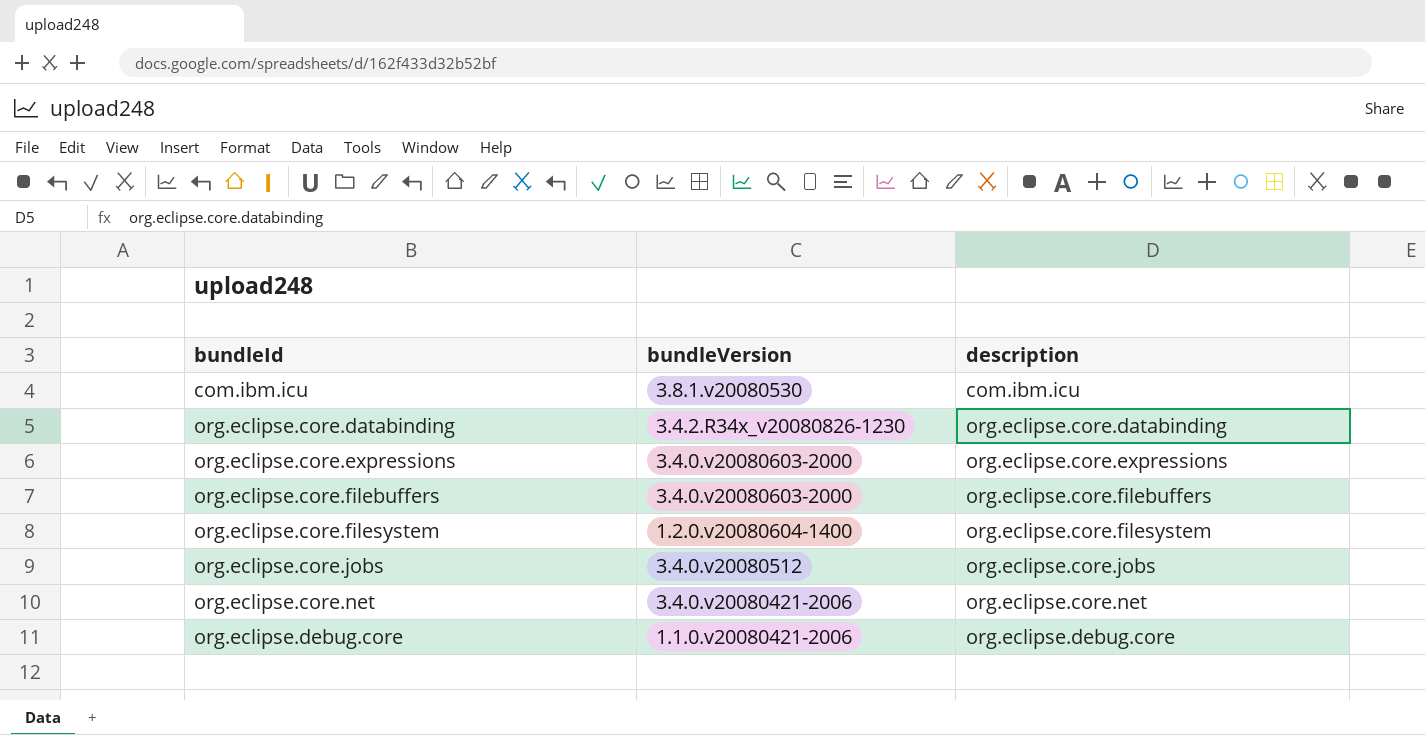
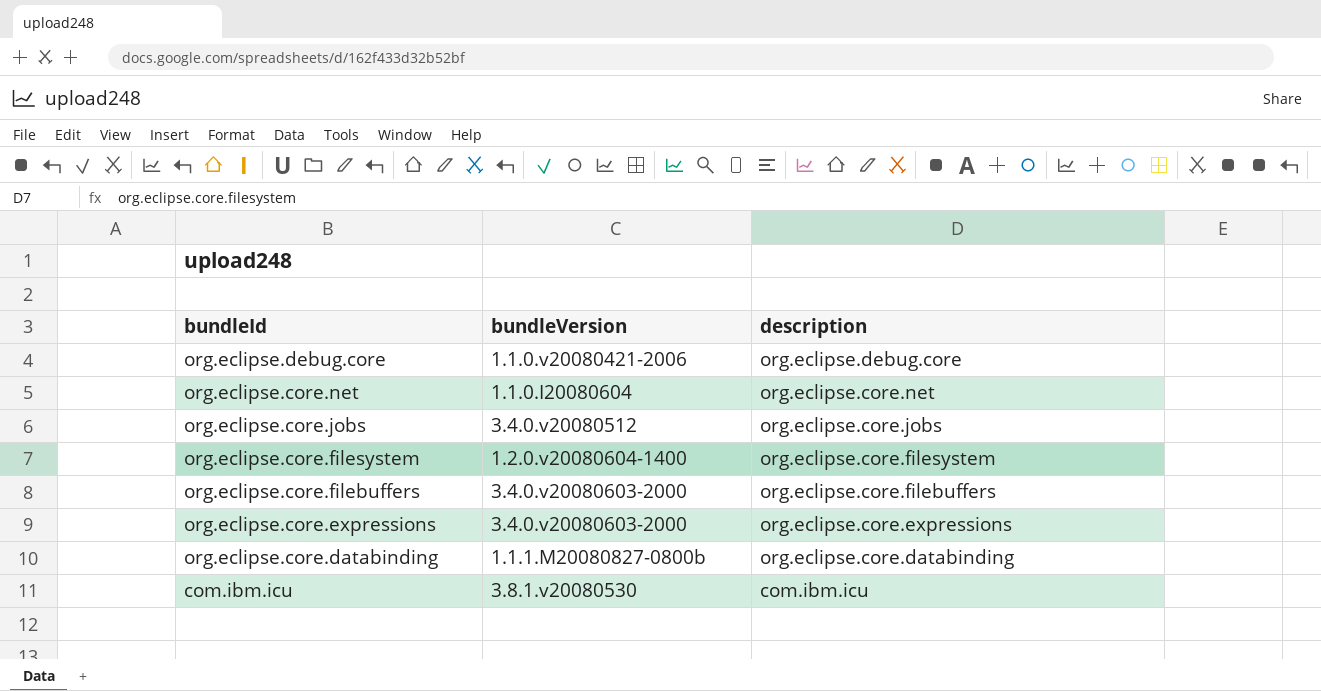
row order: bundleId ascending -> bundleId descending
org.eclipse.core.net | bundleVersion: 3.4.0.v20080421-2006 -> 1.1.0.I20080604
org.eclipse.core.databinding | bundleVersion: 3.4.2.R34x_v20080826-1230 -> 1.1.1.M20080827-0800b

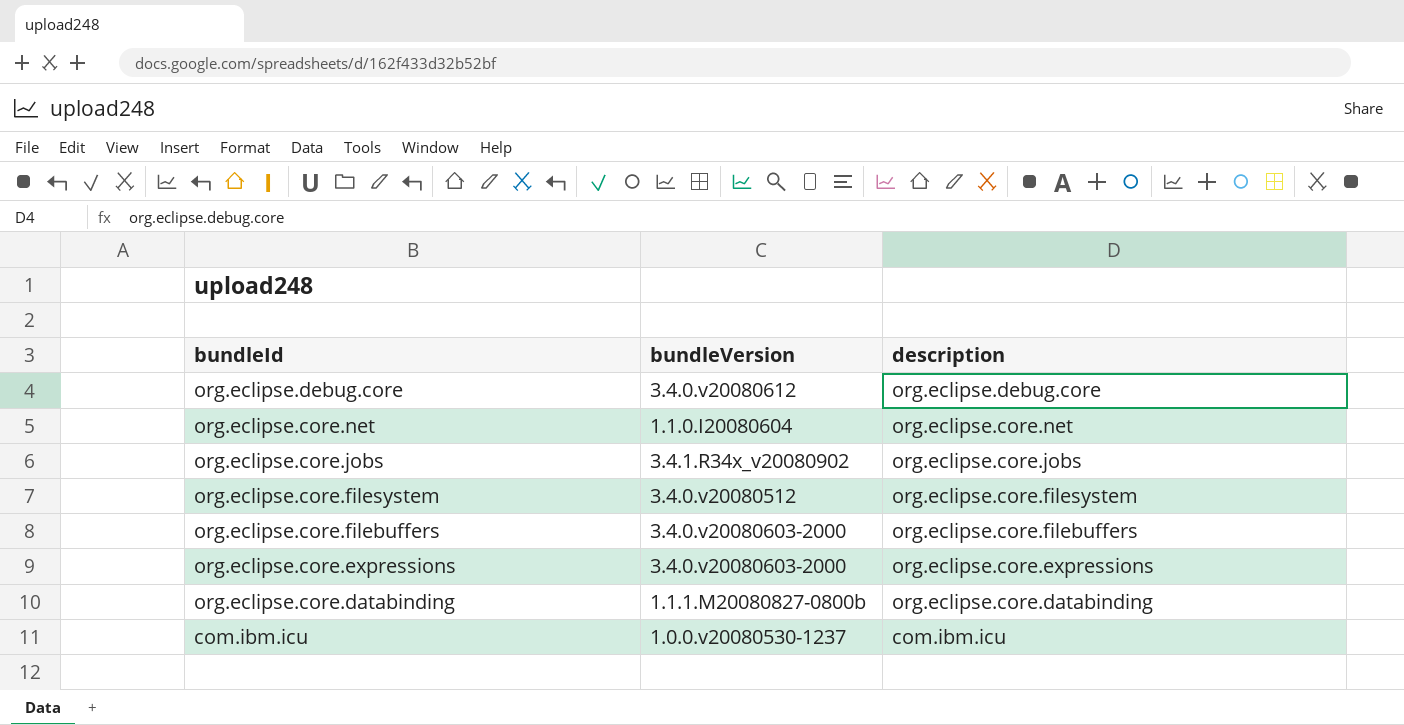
org.eclipse.debug.core | bundleVersion: 1.1.0.v20080421-2006 -> 3.4.0.v20080612
org.eclipse.core.jobs | bundleVersion: 3.4.0.v20080512 -> 3.4.1.R34x_v20080902
org.eclipse.core.filesystem | bundleVersion: 1.2.0.v20080604-1400 -> 3.4.0.v20080512
com.ibm.icu | bundleVersion: 3.8.1.v20080530 -> 1.0.0.v20080530-1237

